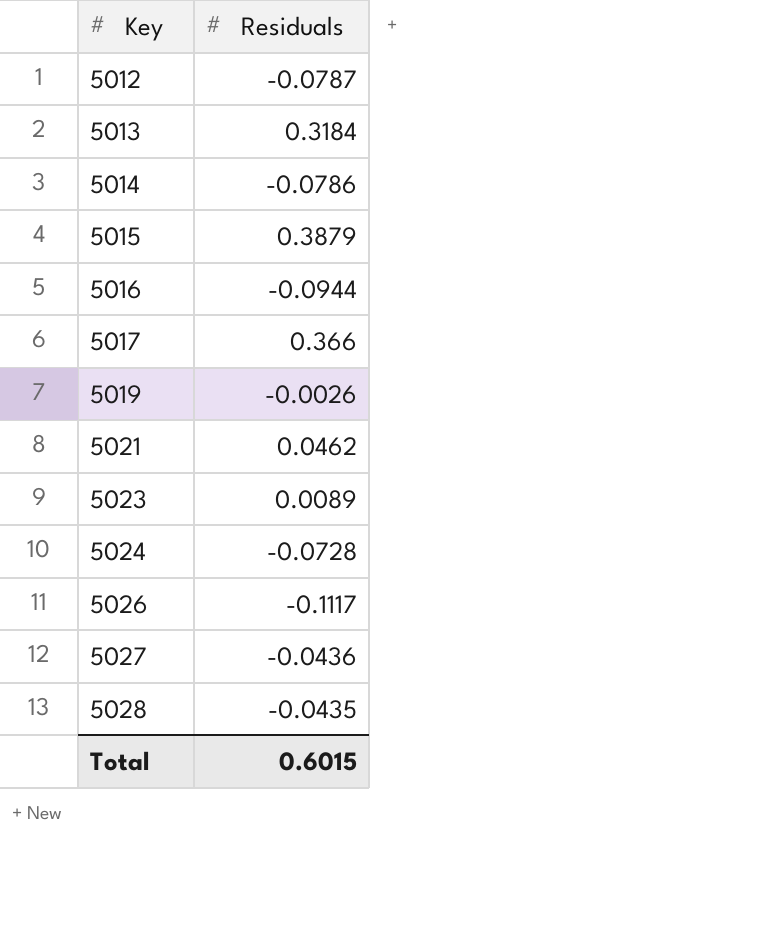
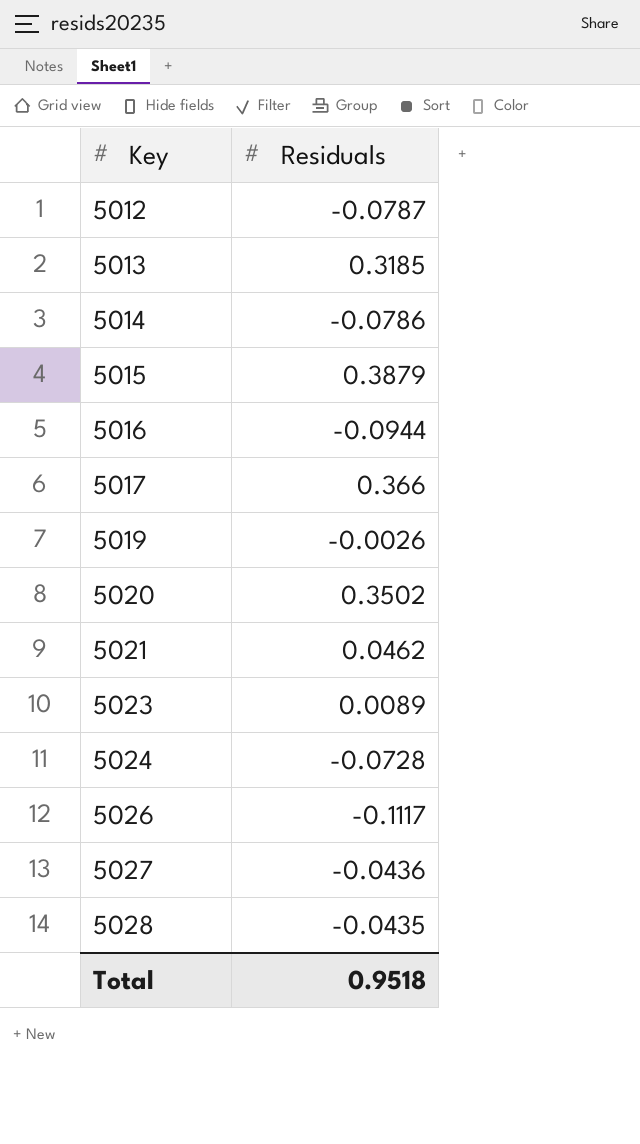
5013 | Residuals: 0.3184 -> 0.3185
row 5020: none -> 0.3502
Total | Residuals: 0.6015 -> 0.9518

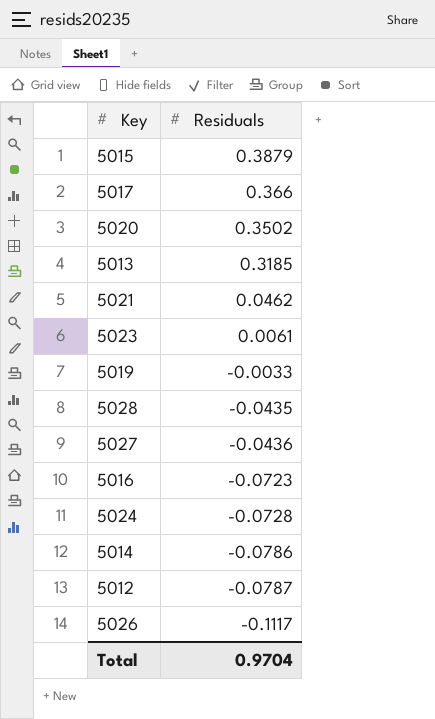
row order: Key ascending -> Residuals descending
5023 | Residuals: 0.0089 -> 0.0061
5019 | Residuals: -0.0026 -> -0.0033
5016 | Residuals: -0.0944 -> -0.0723
Total | Residuals: 0.9518 -> 0.9704

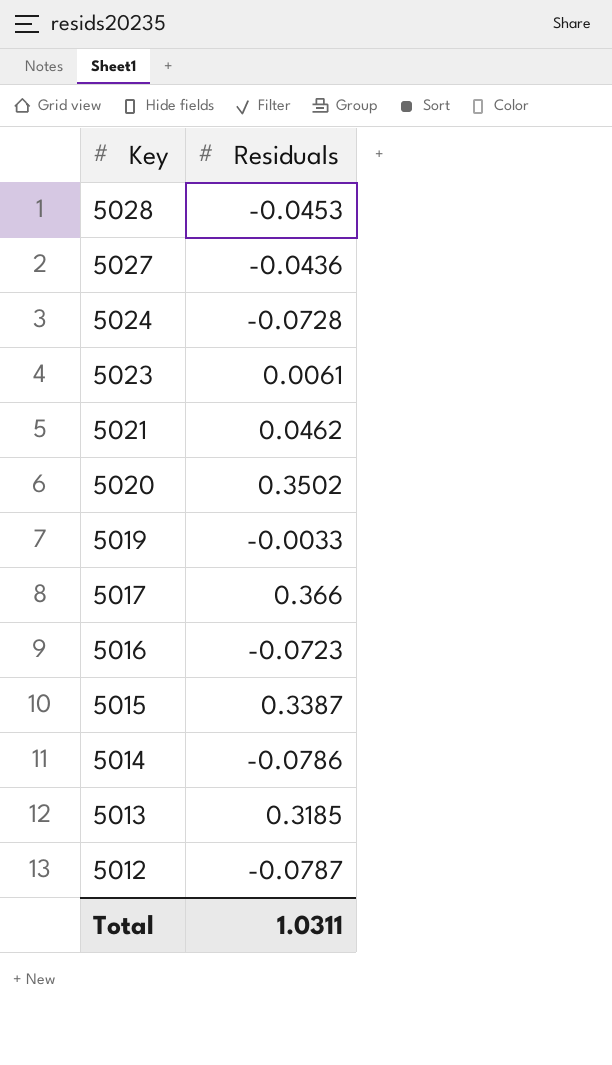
row order: Residuals descending -> Key descending
row 5026: -0.1117 -> none
5028 | Residuals: -0.0435 -> -0.0453
5015 | Residuals: 0.3879 -> 0.3387
Total | Residuals: 0.9704 -> 1.0311

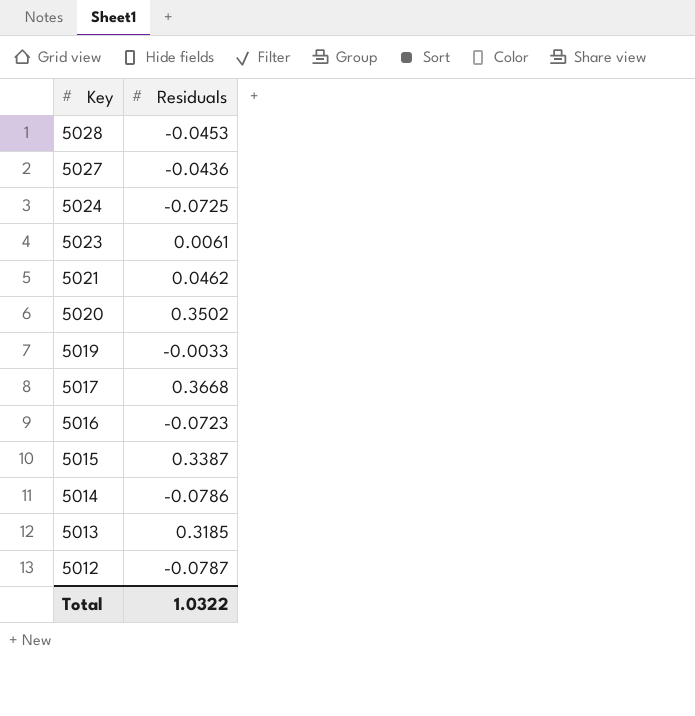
5024 | Residuals: -0.0728 -> -0.0725
5017 | Residuals: 0.366 -> 0.3668
Total | Residuals: 1.0311 -> 1.0322

